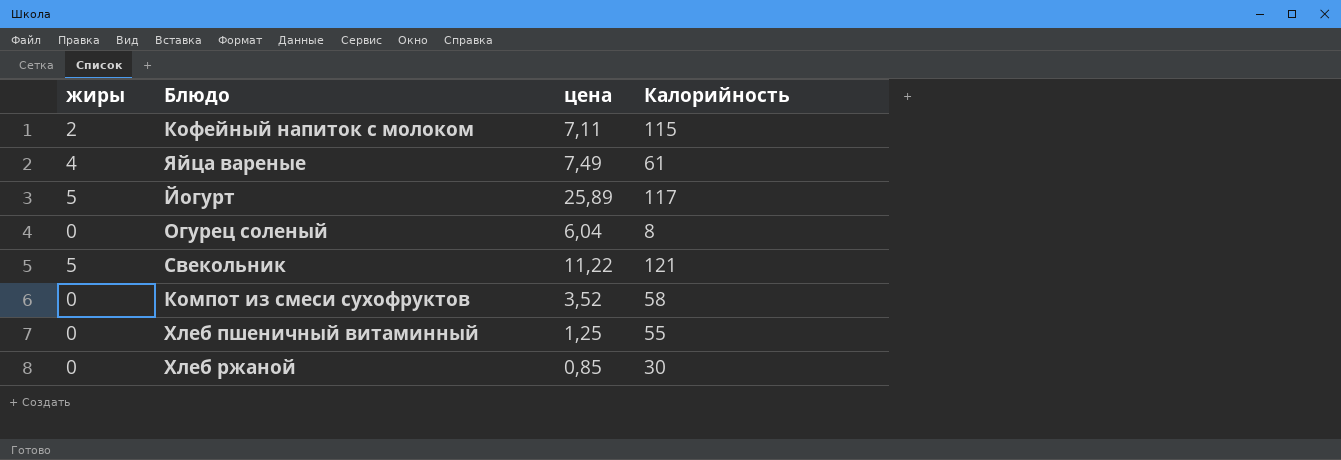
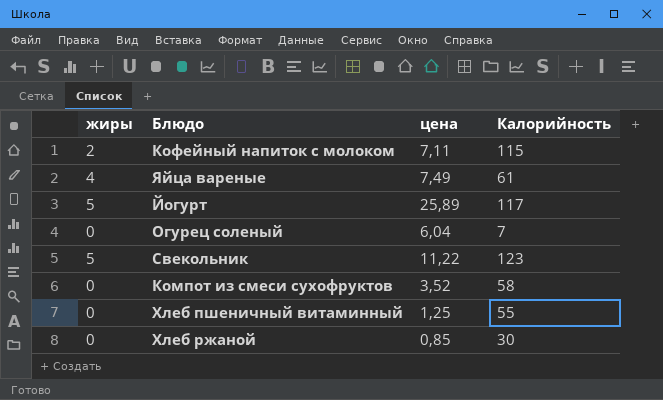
Огурец соленый | Калорийность: 8 -> 7
Свекольник | Калорийность: 121 -> 123

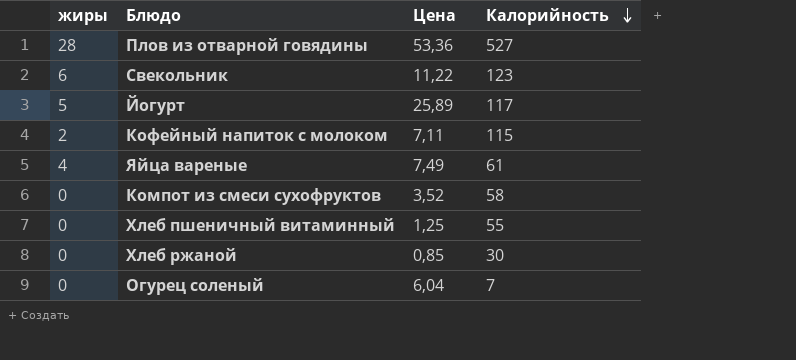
row order: none -> Калорийность descending
column name: цена -> Цена
row Плов из отварной говядины: none -> 28 | 53,36 | 527
Свекольник | жиры: 5 -> 6

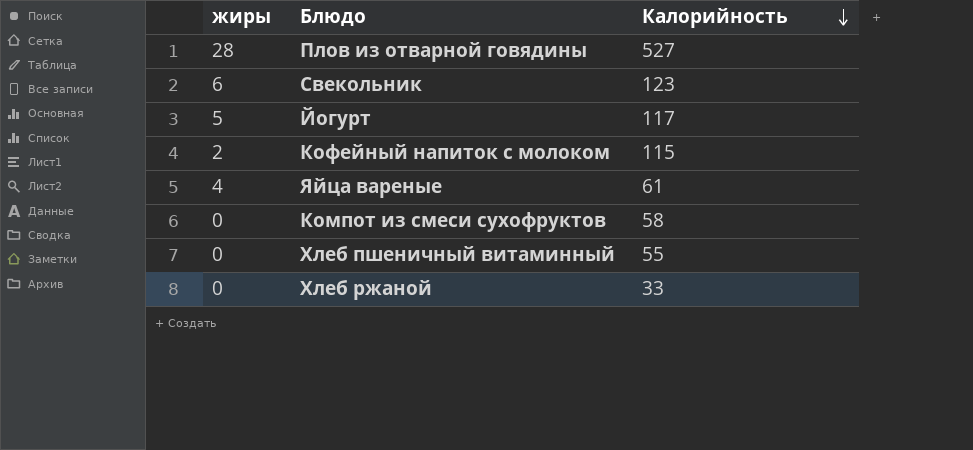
column Цена | position: 3 -> none
row Огурец соленый: 0 | 6,04 | 7 -> none
Хлеб ржаной | Калорийность: 30 -> 33

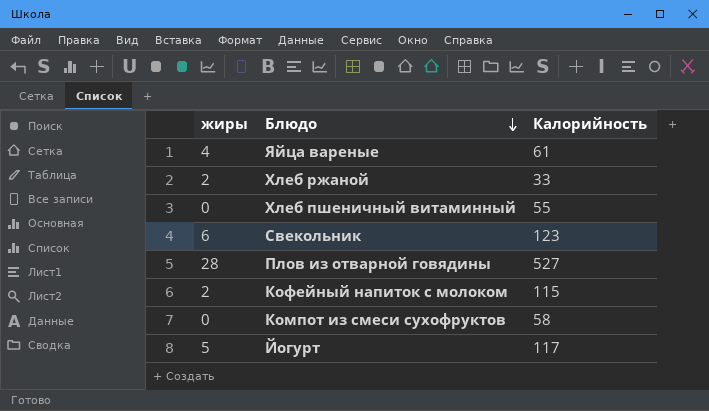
row order: Калорийность descending -> Блюдо descending
Хлеб ржаной | жиры: 0 -> 2

